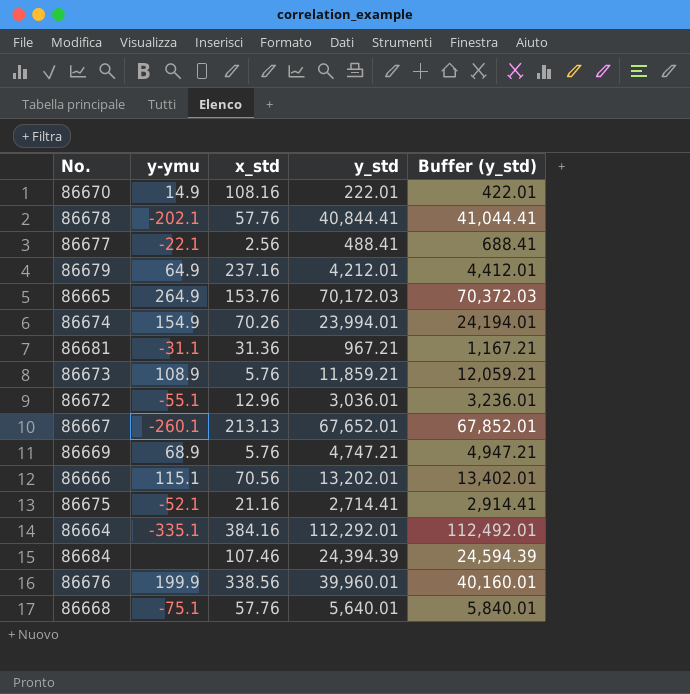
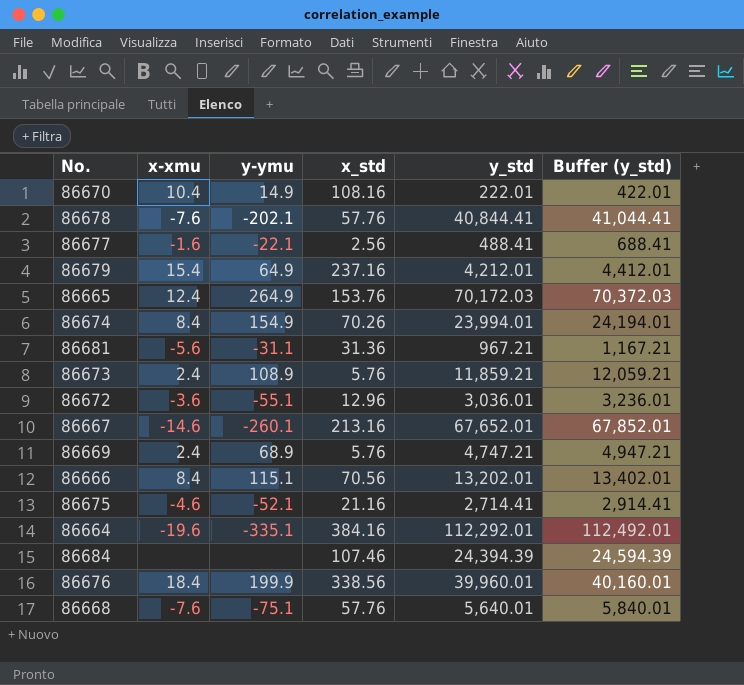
column x-xmu | position: none -> 2
86667 | x_std: 213.13 -> 213.16

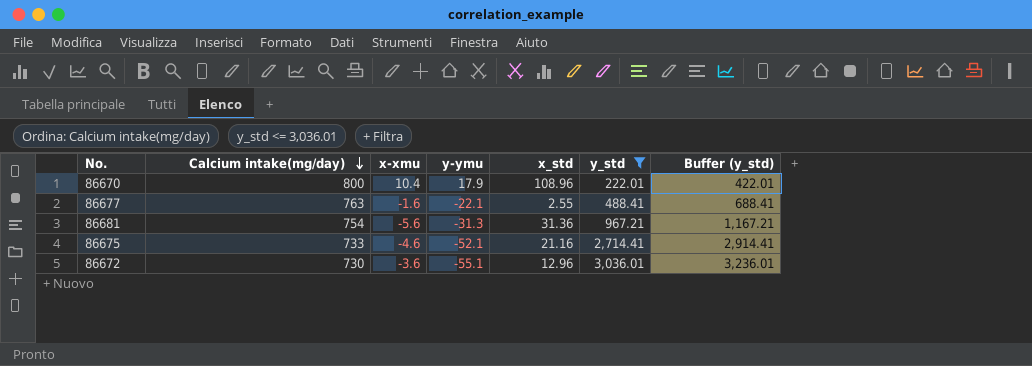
filter: none -> y_std <= 3,036.01
row order: none -> Calcium intake(mg/day) descending
column Calcium intake(mg/day) | position: none -> 2
86670 | y-ymu: 14.9 -> 17.9
86670 | x_std: 108.16 -> 108.96
86677 | x_std: 2.56 -> 2.55
86681 | y-ymu: -31.1 -> -31.3

